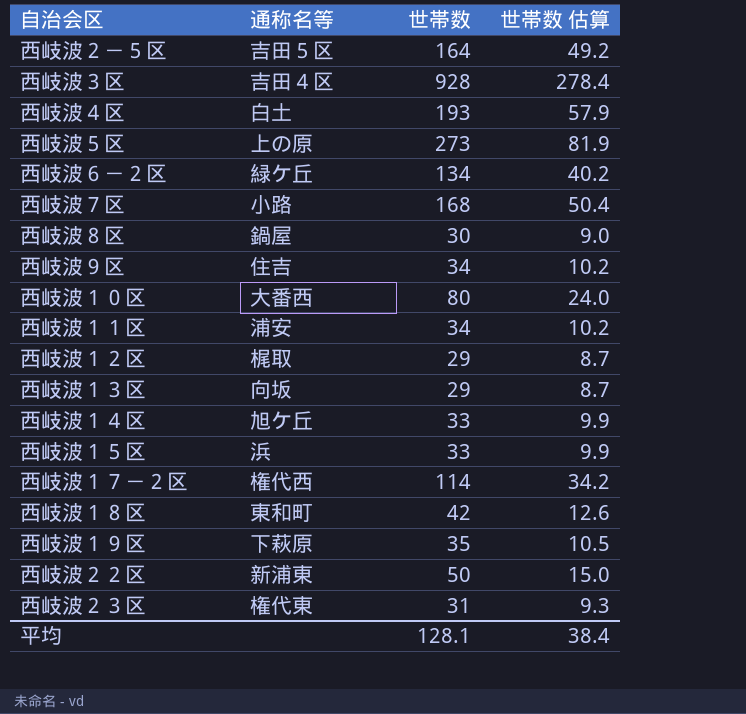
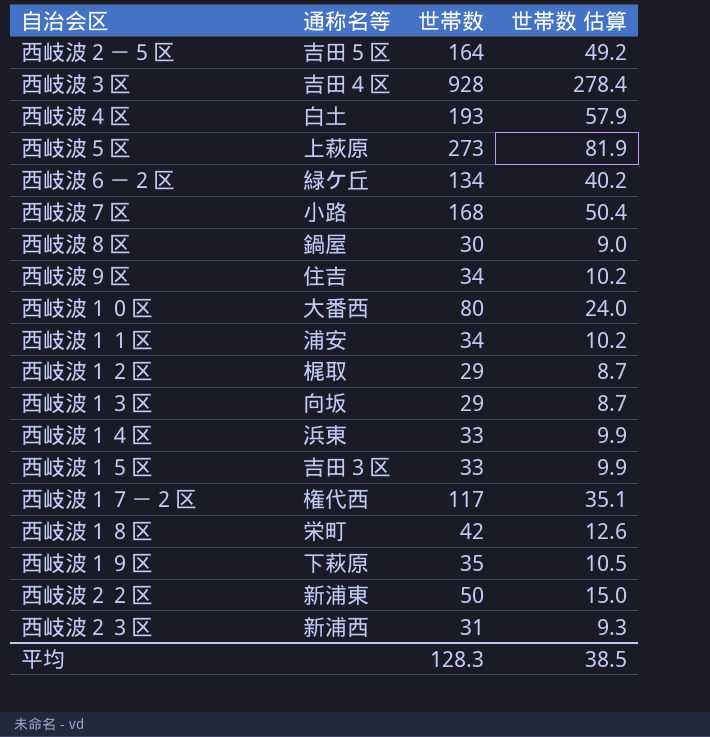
西岐波５区 | 通称名等: 上の原 -> 上萩原
西岐波１４区 | 通称名等: 旭ケ丘 -> 浜東
西岐波１５区 | 通称名等: 浜 -> 吉田３区
西岐波１７－２区 | 世帯数: 114 -> 117
西岐波１７－２区 | 世帯数 估算: 34.2 -> 35.1
西岐波１８区 | 通称名等: 東和町 -> 栄町
西岐波２３区 | 通称名等: 権代東 -> 新浦西
平均 | 世帯数: 128.1 -> 128.3
平均 | 世帯数 估算: 38.4 -> 38.5

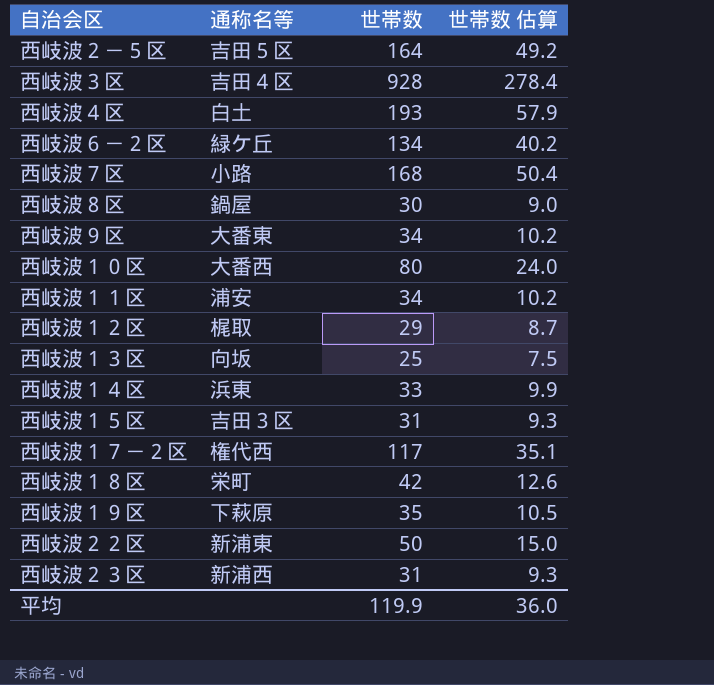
row 西岐波５区: 上萩原 | 273 | 81.9 -> none
西岐波９区 | 通称名等: 住吉 -> 大番東
西岐波１３区 | 世帯数: 29 -> 25
西岐波１３区 | 世帯数 估算: 8.7 -> 7.5
西岐波１５区 | 世帯数: 33 -> 31
西岐波１５区 | 世帯数 估算: 9.9 -> 9.3
平均 | 世帯数: 128.3 -> 119.9
平均 | 世帯数 估算: 38.5 -> 36.0

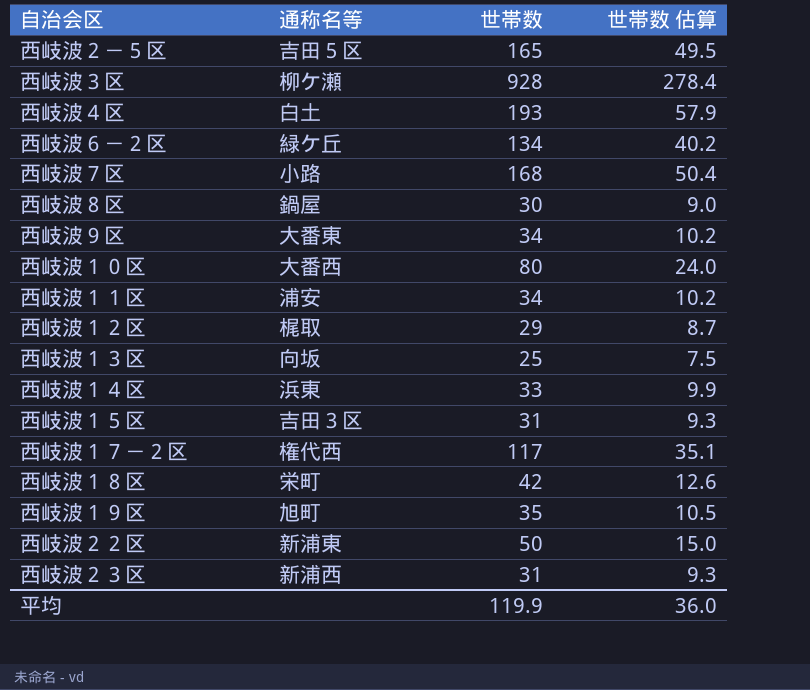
西岐波２－５区 | 世帯数: 164 -> 165
西岐波２－５区 | 世帯数 估算: 49.2 -> 49.5
西岐波３区 | 通称名等: 吉田４区 -> 柳ケ瀬
西岐波１９区 | 通称名等: 下萩原 -> 旭町

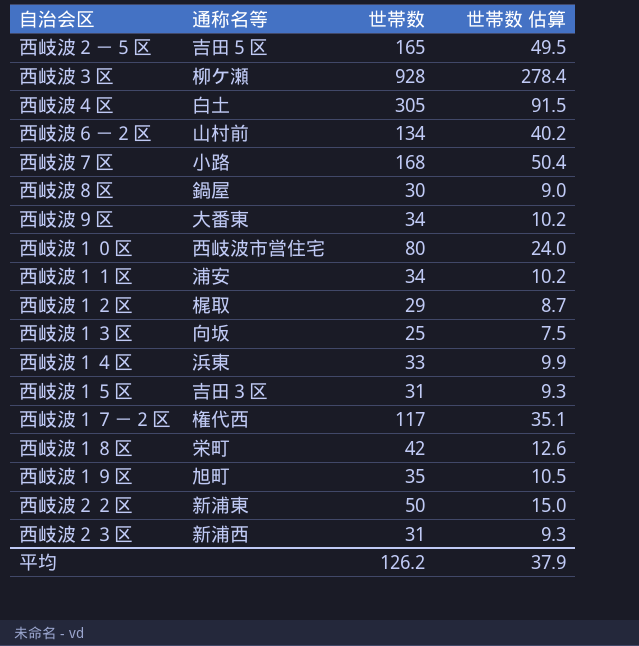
西岐波４区 | 世帯数: 193 -> 305
西岐波４区 | 世帯数 估算: 57.9 -> 91.5
西岐波６－２区 | 通称名等: 緑ケ丘 -> 山村前
西岐波１０区 | 通称名等: 大番西 -> 西岐波市営住宅
平均 | 世帯数: 119.9 -> 126.2
平均 | 世帯数 估算: 36.0 -> 37.9

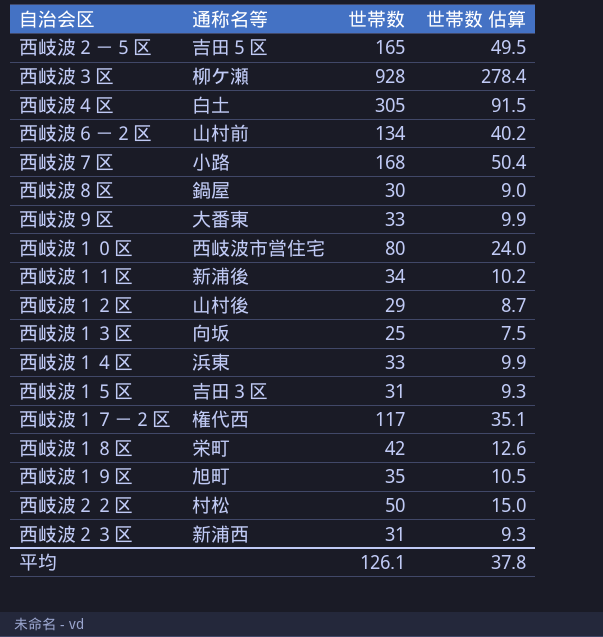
西岐波９区 | 世帯数: 34 -> 33
西岐波９区 | 世帯数 估算: 10.2 -> 9.9
西岐波１１区 | 通称名等: 浦安 -> 新浦後
西岐波１２区 | 通称名等: 梶取 -> 山村後
西岐波２２区 | 通称名等: 新浦東 -> 村松
平均 | 世帯数: 126.2 -> 126.1
平均 | 世帯数 估算: 37.9 -> 37.8

